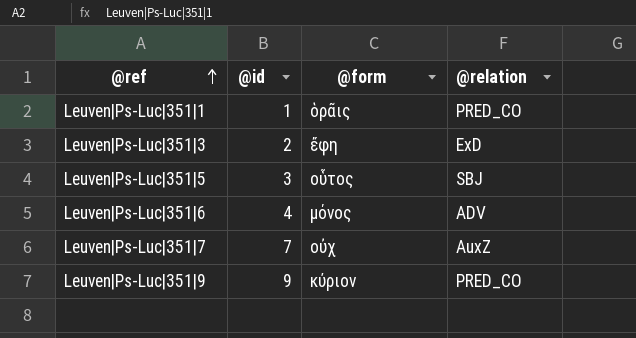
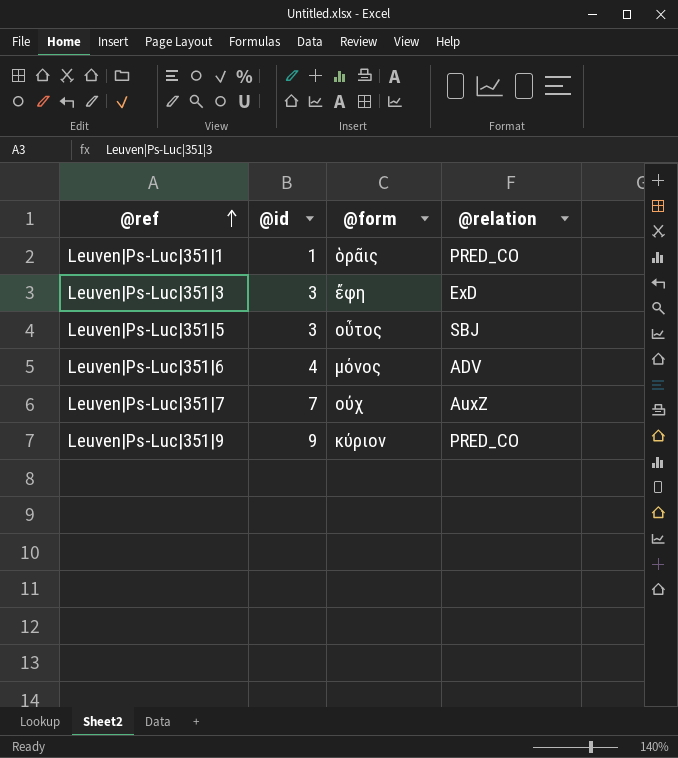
Leuven|Ps-Luc|351|3 | @id: 2 -> 3

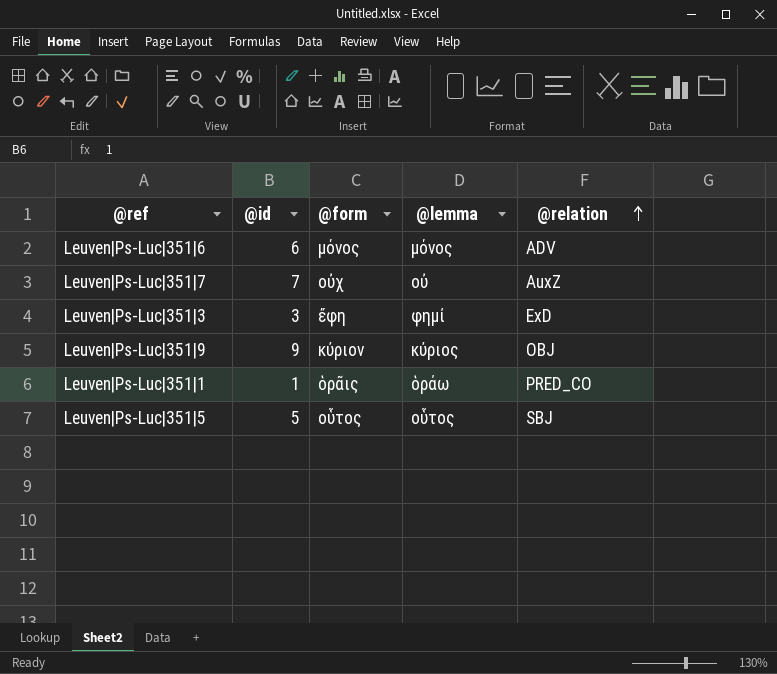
row order: @ref ascending -> @relation ascending
column @lemma | position: none -> 4
Leuven|Ps-Luc|351|6 | @id: 4 -> 6
Leuven|Ps-Luc|351|9 | @relation: PRED_CO -> OBJ
Leuven|Ps-Luc|351|5 | @id: 3 -> 5

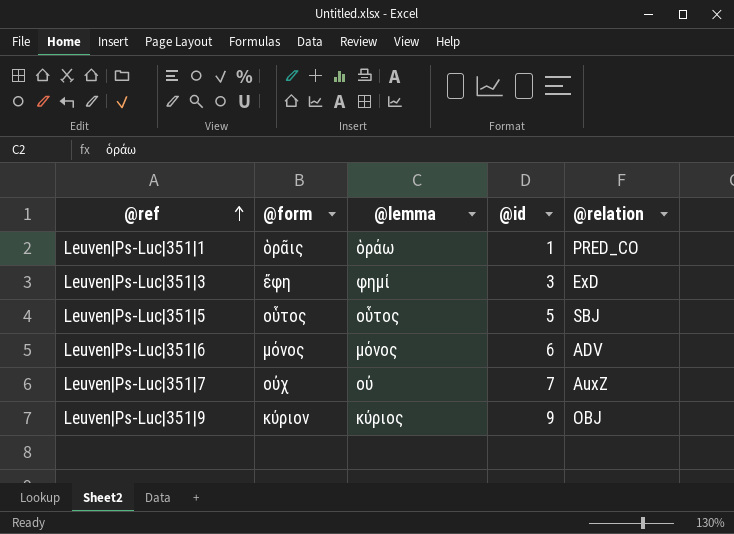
row order: @relation ascending -> @ref ascending
column @id | position: 2 -> 4

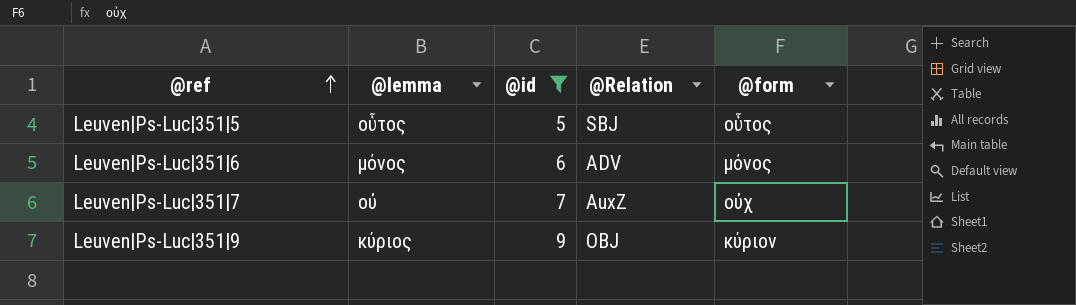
filter: none -> @id >= 5
column name: @relation -> @Relation
column @form | position: 2 -> 5

